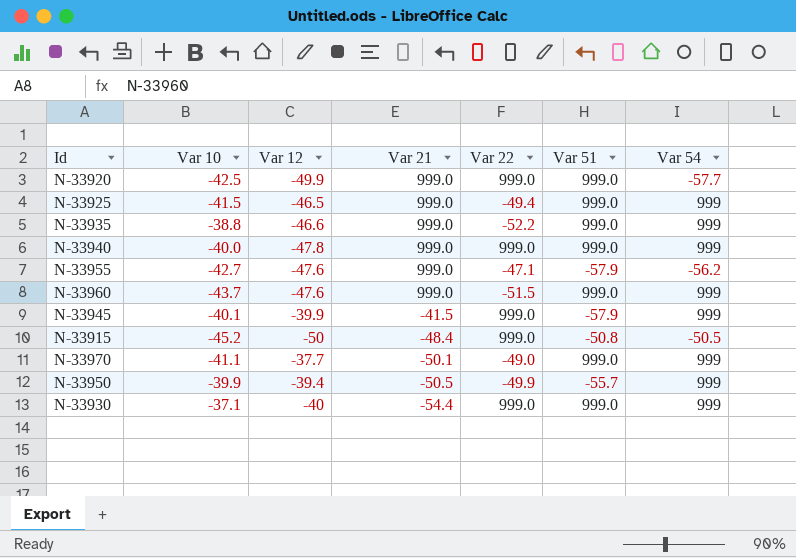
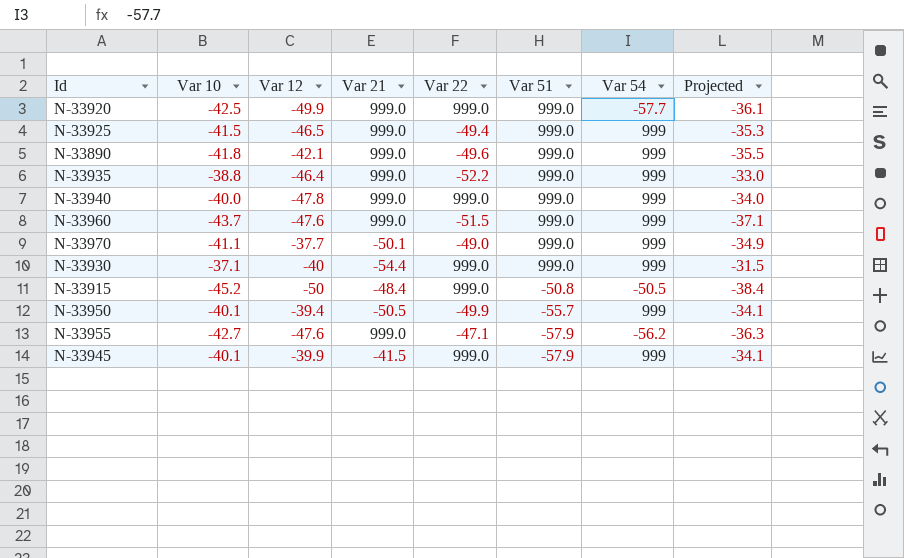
row order: Var 21 descending -> Var 51 descending
column Projected | formula: none -> [Var 10] * 0.85
row N-33890: none -> -41.8 | -42.1 | 999.0 | -49.6 | 999.0 | 999 | -35.5
N-33935 | Var 12: -46.6 -> -46.4
N-33950 | Var 10: -39.9 -> -40.1

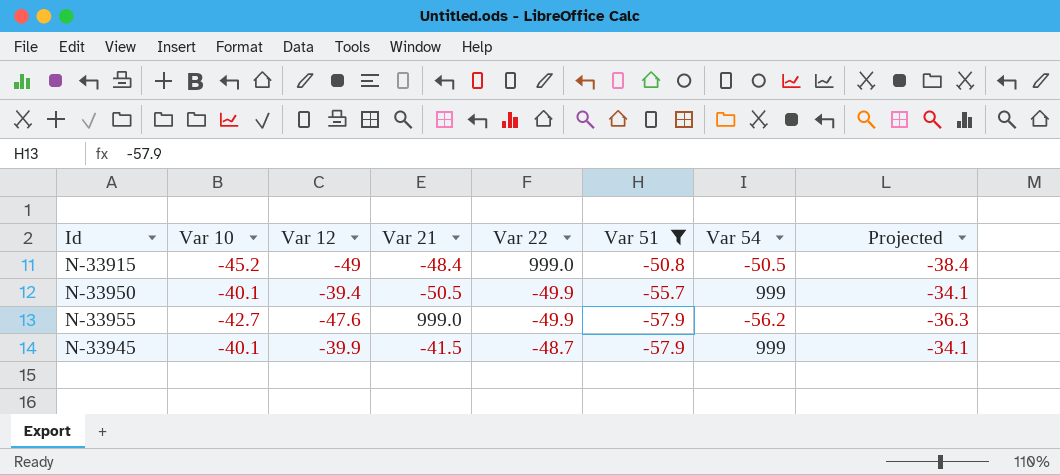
filter: none -> Var 51 != 999.0
N-33915 | Var 12: -50 -> -49
N-33955 | Var 22: -47.1 -> -49.9
N-33945 | Var 22: 999.0 -> -48.7

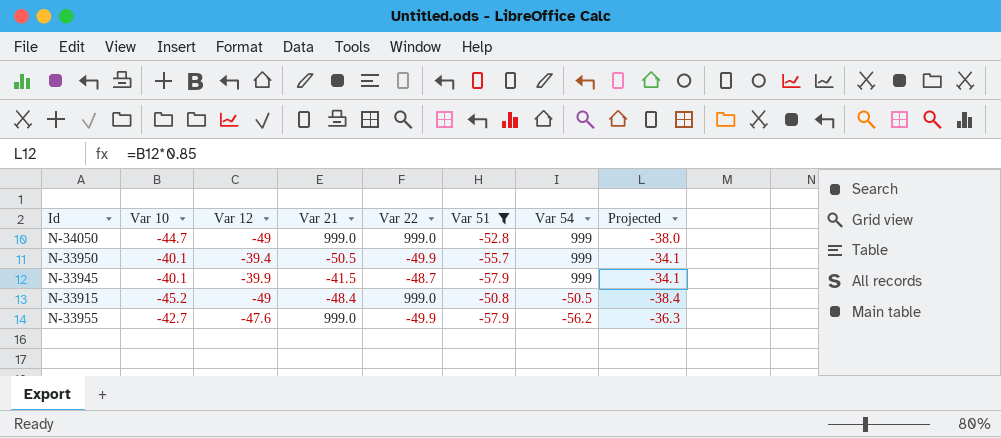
row order: Var 51 descending -> Var 54 descending
row N-34050: none -> -44.7 | -49 | 999.0 | 999.0 | -52.8 | 999 | -38.0

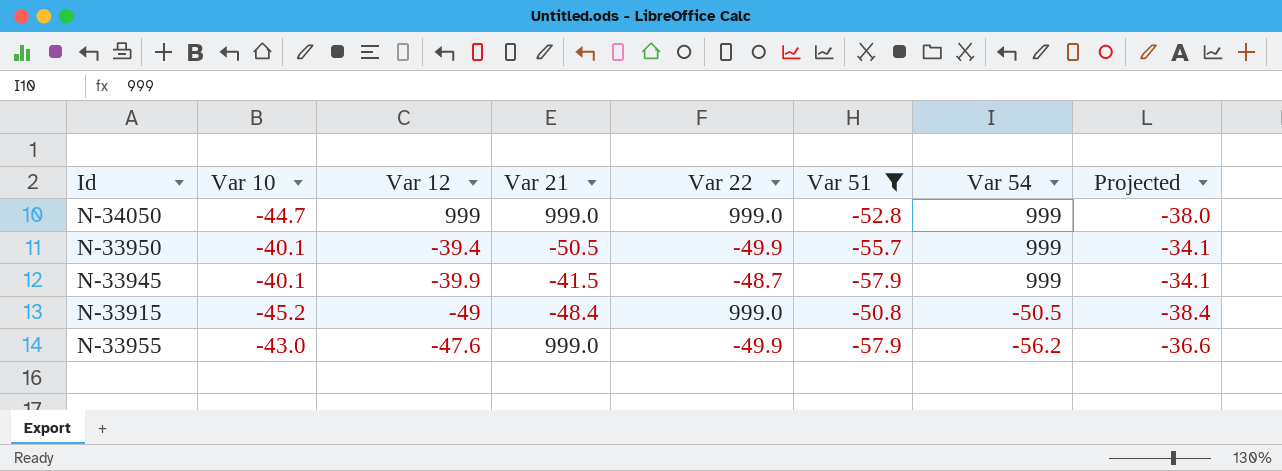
N-34050 | Var 12: -49 -> 999
N-33955 | Var 10: -42.7 -> -43.0
N-33955 | Projected: -36.3 -> -36.6

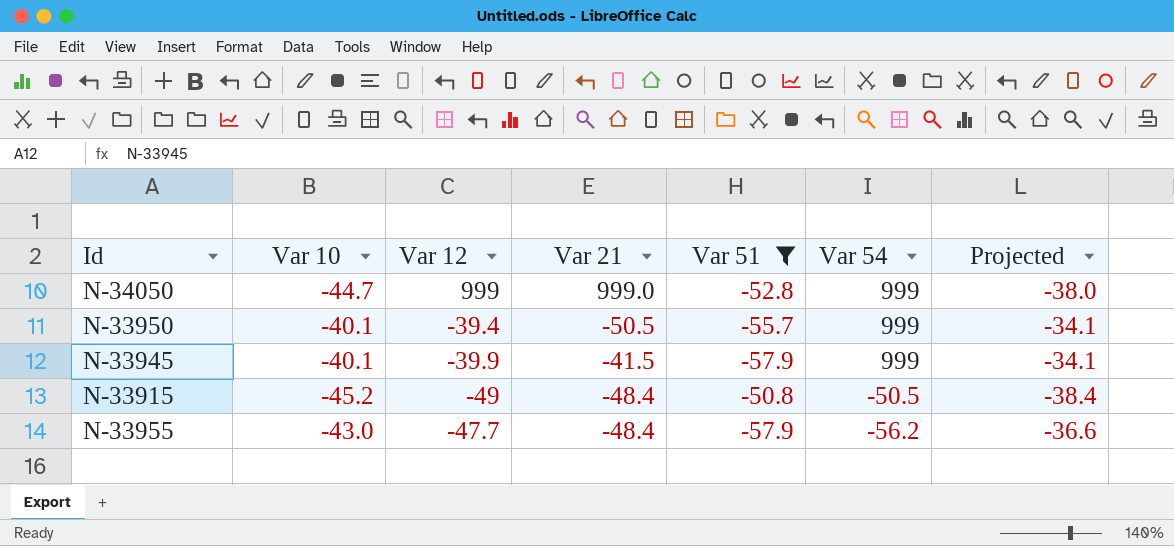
column Var 22 | position: 5 -> none
N-33955 | Var 12: -47.6 -> -47.7
N-33955 | Var 21: 999.0 -> -48.4

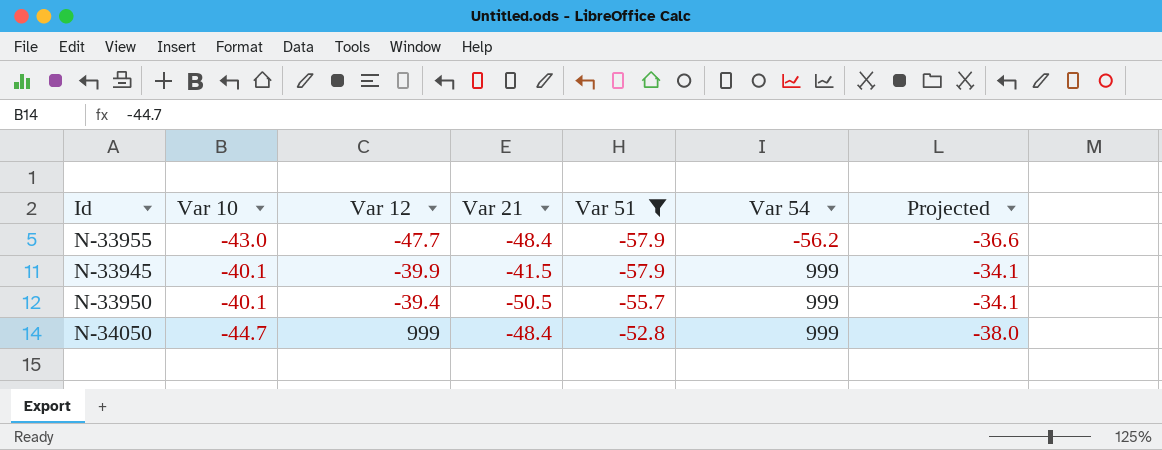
row order: Var 54 descending -> Var 12 ascending
row N-33915: -45.2 | -49 | -48.4 | -50.8 | -50.5 | -38.4 -> none
N-34050 | Var 21: 999.0 -> -48.4

